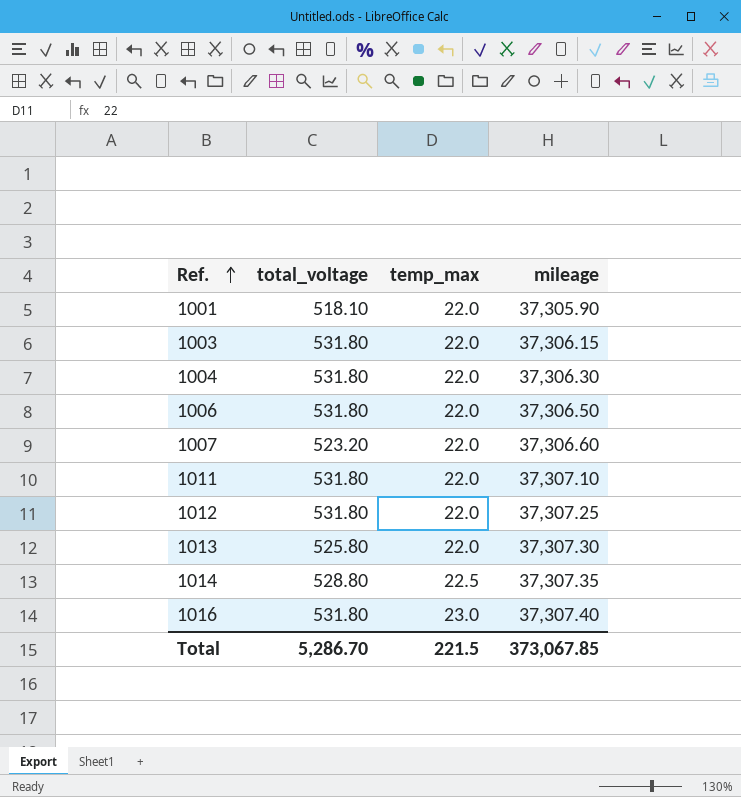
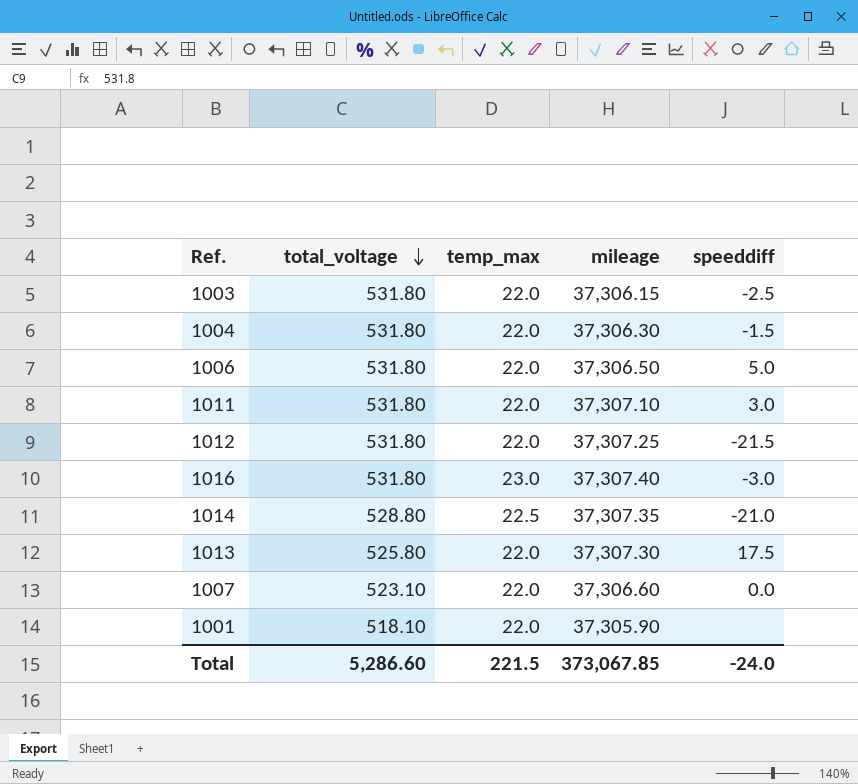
row order: Ref. ascending -> total_voltage descending
column speeddiff | position: none -> 5
1007 | total_voltage: 523.20 -> 523.10
Total | total_voltage: 5,286.70 -> 5,286.60

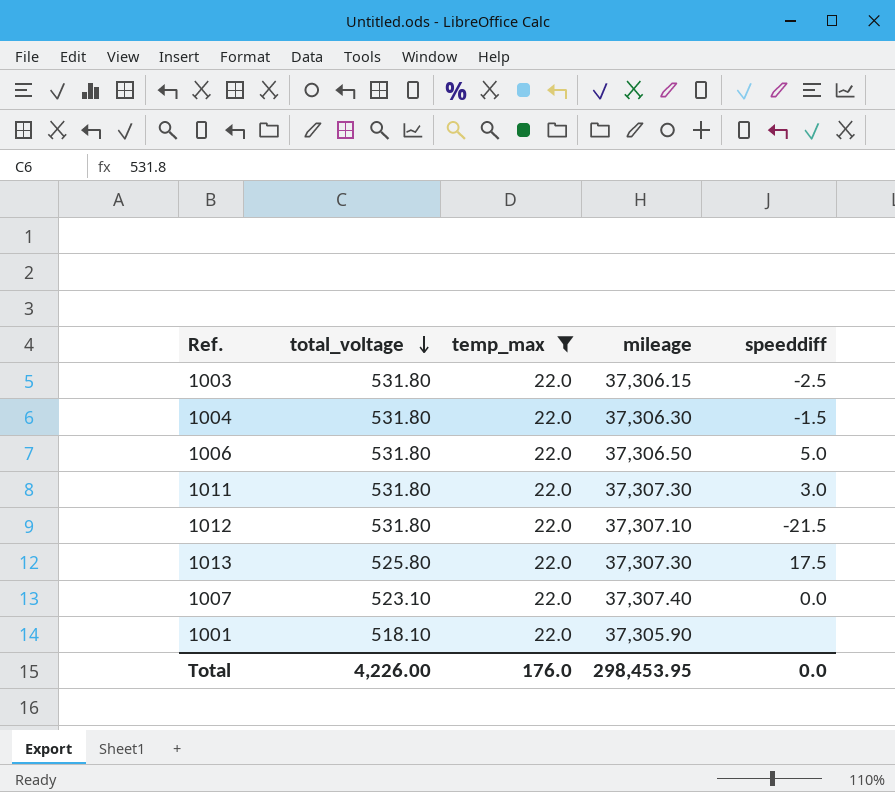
filter: none -> temp_max = 22.0
1011 | mileage: 37,307.10 -> 37,307.30
1012 | mileage: 37,307.25 -> 37,307.10
1007 | mileage: 37,306.60 -> 37,307.40
Total | total_voltage: 5,286.60 -> 4,226.00
Total | temp_max: 221.5 -> 176.0
Total | mileage: 373,067.85 -> 298,453.95
Total | speeddiff: -24.0 -> 0.0

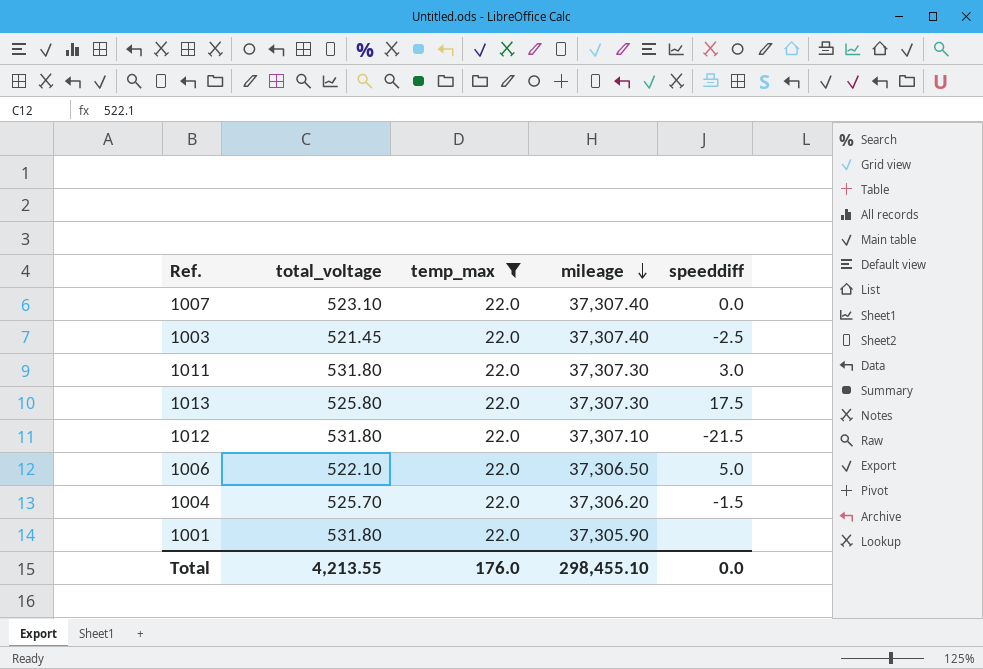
row order: total_voltage descending -> mileage descending
1003 | total_voltage: 531.80 -> 521.45
1003 | mileage: 37,306.15 -> 37,307.40
1006 | total_voltage: 531.80 -> 522.10
1004 | total_voltage: 531.80 -> 525.70
1004 | mileage: 37,306.30 -> 37,306.20
1001 | total_voltage: 518.10 -> 531.80
Total | total_voltage: 4,226.00 -> 4,213.55
Total | mileage: 298,453.95 -> 298,455.10

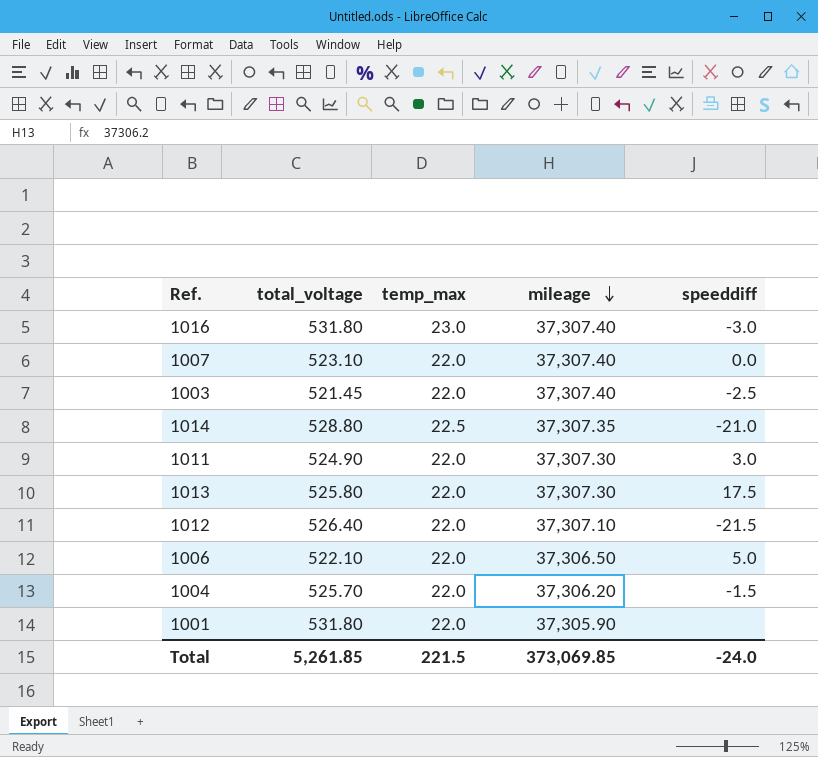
filter: temp_max = 22.0 -> none
1011 | total_voltage: 531.80 -> 524.90
1012 | total_voltage: 531.80 -> 526.40
Total | total_voltage: 4,213.55 -> 5,261.85
Total | temp_max: 176.0 -> 221.5
Total | mileage: 298,455.10 -> 373,069.85
Total | speeddiff: 0.0 -> -24.0

